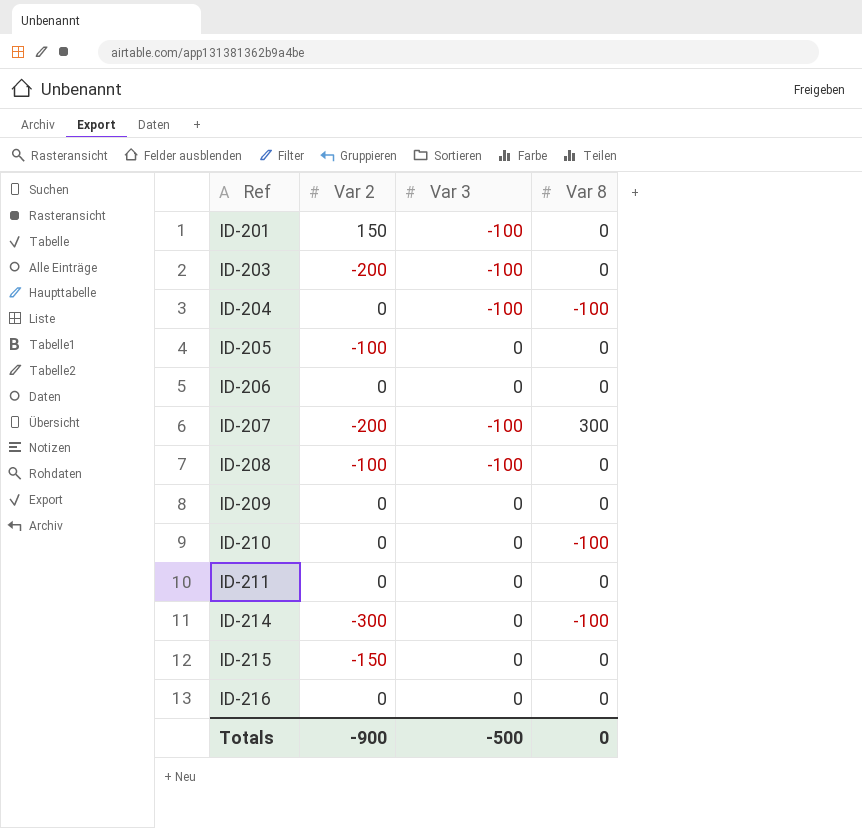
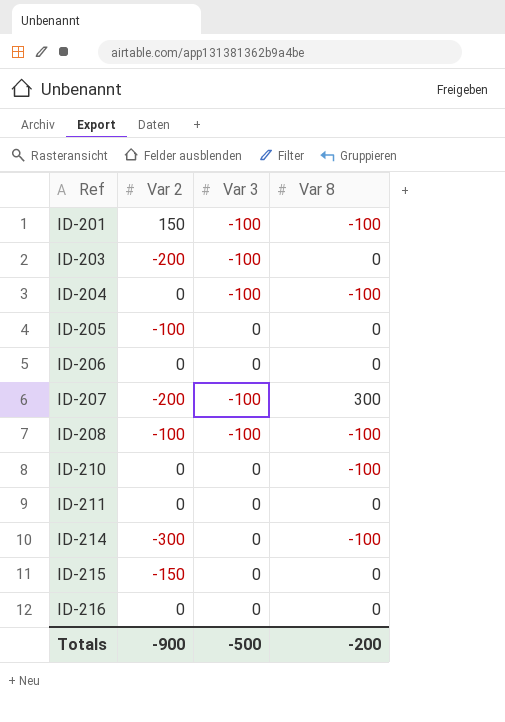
row ID-209: 0 | 0 | 0 -> none
ID-201 | Var 8: 0 -> -100
ID-208 | Var 8: 0 -> -100
Totals | Var 8: 0 -> -200

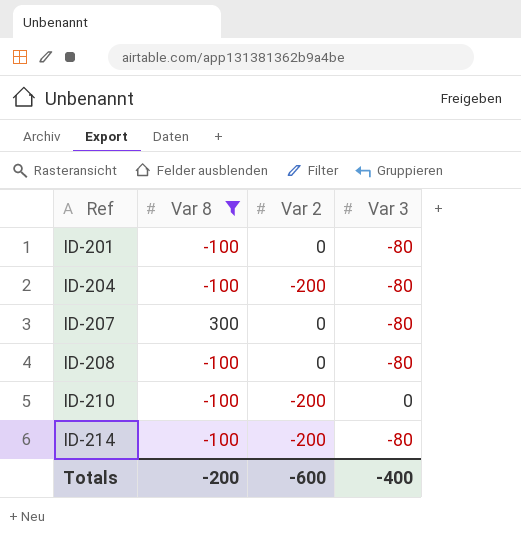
filter: none -> Var 8 != 0
column Var 8 | position: 4 -> 2
ID-201 | Var 2: 150 -> 0
ID-201 | Var 3: -100 -> -80
ID-204 | Var 2: 0 -> -200
ID-204 | Var 3: -100 -> -80
ID-207 | Var 2: -200 -> 0
ID-207 | Var 3: -100 -> -80
ID-208 | Var 2: -100 -> 0
ID-208 | Var 3: -100 -> -80
ID-210 | Var 2: 0 -> -200
ID-214 | Var 2: -300 -> -200
ID-214 | Var 3: 0 -> -80
Totals | Var 2: -900 -> -600
Totals | Var 3: -500 -> -400

